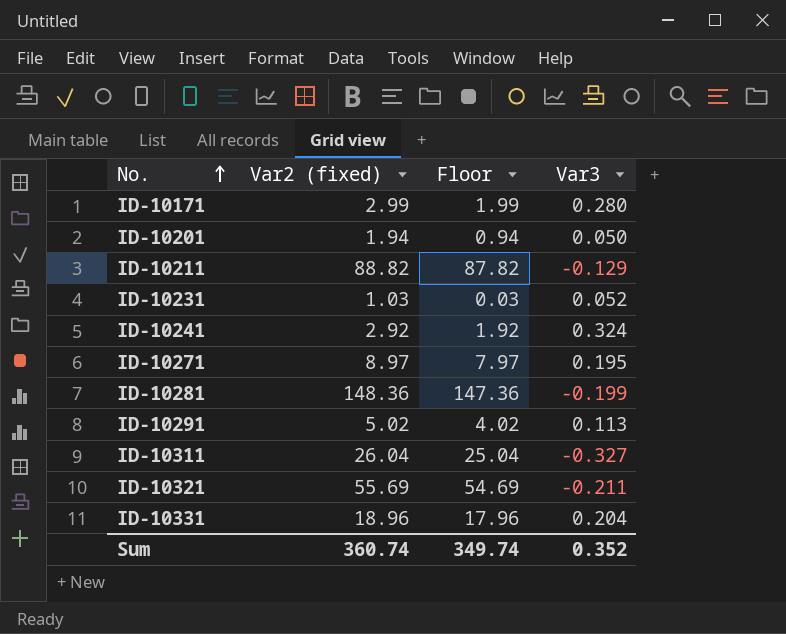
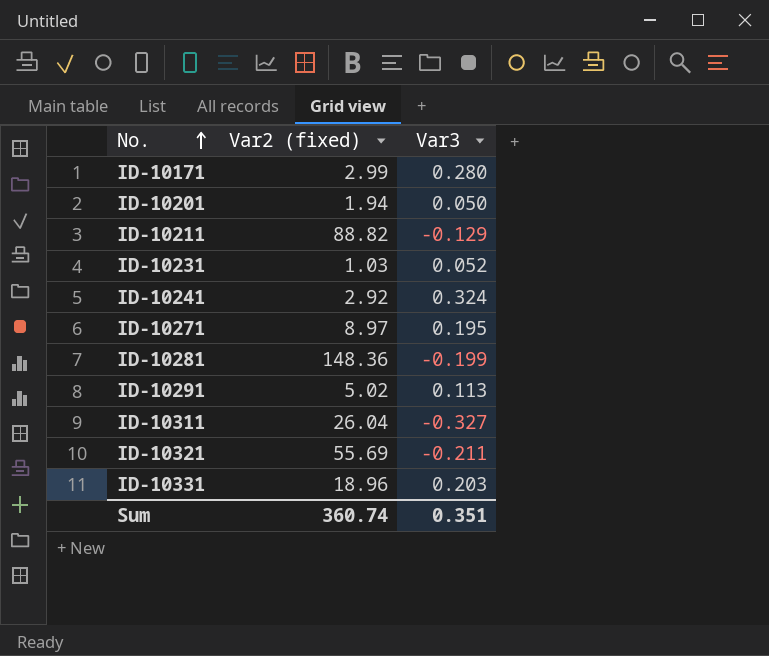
column Floor | formula: [Var2 (fixed)] - 1 -> none
ID-10331 | Var3: 0.204 -> 0.203
Sum | Var3: 0.352 -> 0.351

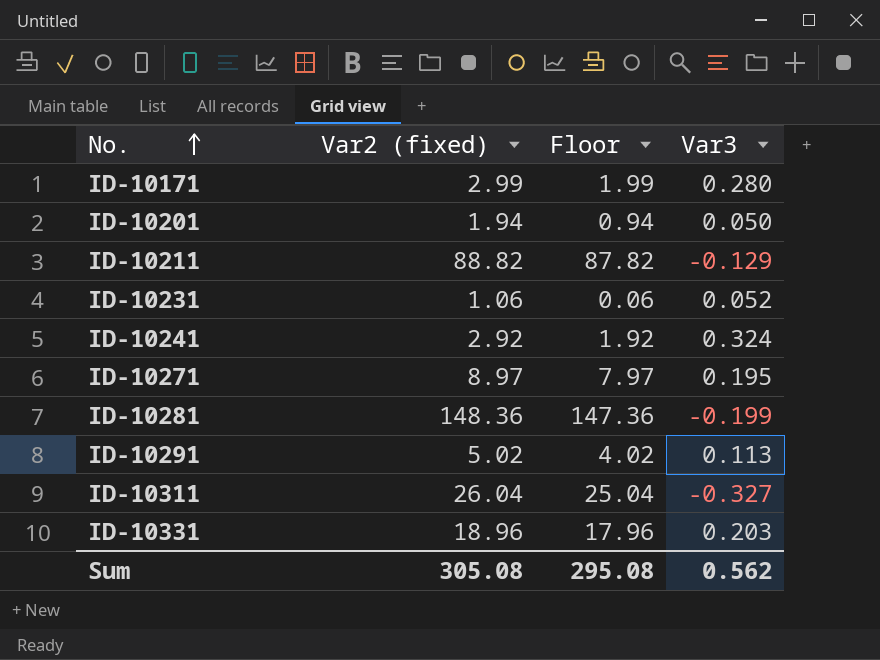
column Floor | formula: none -> [Var2 (fixed)] - 1
row ID-10321: 55.69 | -0.211 -> none
ID-10231 | Var2 (fixed): 1.03 -> 1.06
Sum | Var2 (fixed): 360.74 -> 305.08
Sum | Var3: 0.351 -> 0.562

